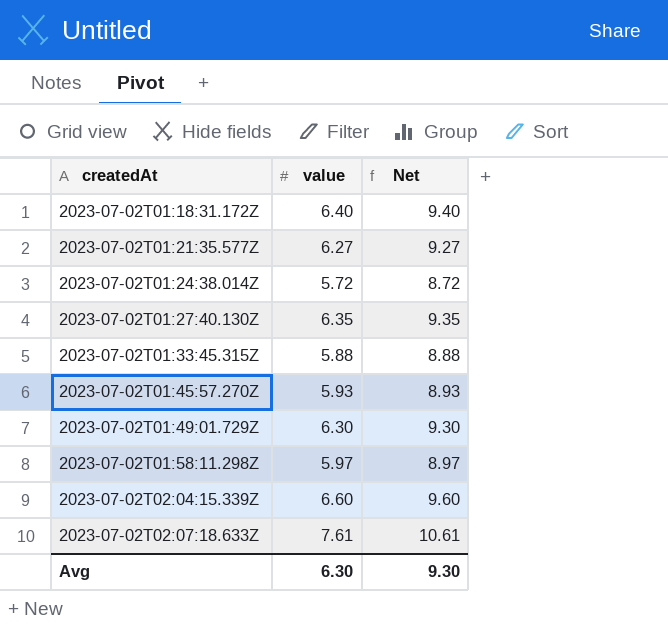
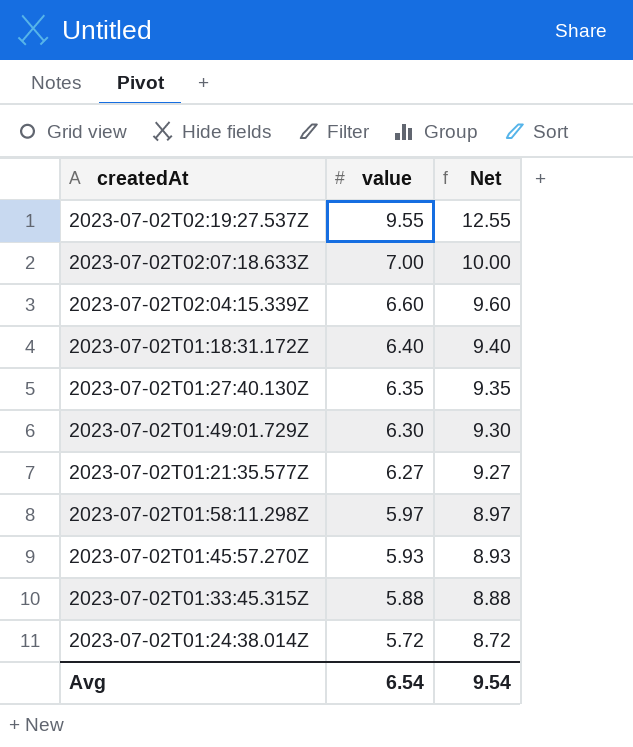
row order: createdAt ascending -> value descending
row 2023-07-02T02:19:27.537Z: none -> 9.55 | 12.55
2023-07-02T02:07:18.633Z | value: 7.61 -> 7.00
2023-07-02T02:07:18.633Z | Net: 10.61 -> 10.00
Avg | value: 6.30 -> 6.54
Avg | Net: 9.30 -> 9.54

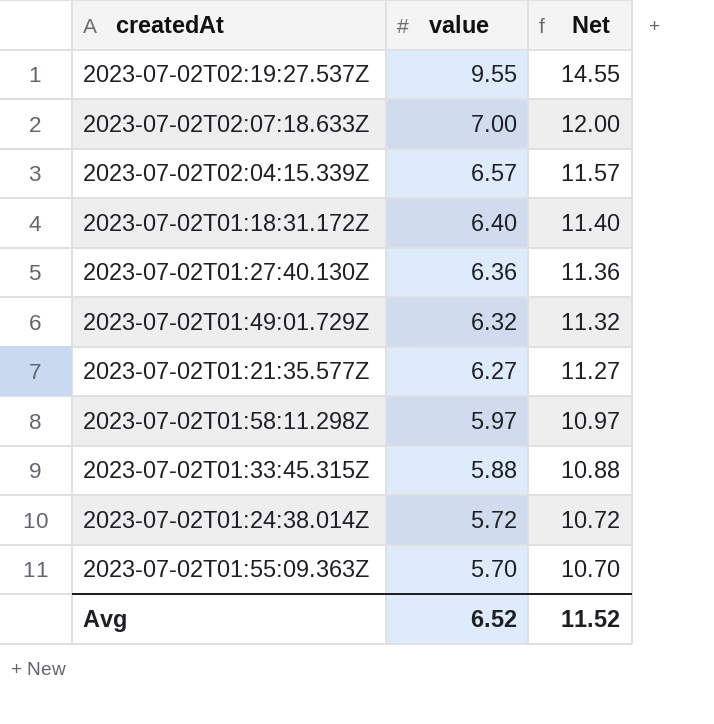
column Net | formula: [value] + 3 -> [value] + 5
row 2023-07-02T01:45:57.270Z: 5.93 | 8.93 -> none
2023-07-02T02:04:15.339Z | value: 6.60 -> 6.57
2023-07-02T01:27:40.130Z | value: 6.35 -> 6.36
2023-07-02T01:49:01.729Z | value: 6.30 -> 6.32
row 2023-07-02T01:55:09.363Z: none -> 5.70 | 10.70
Avg | value: 6.54 -> 6.52
Avg | Net: 9.54 -> 11.52

